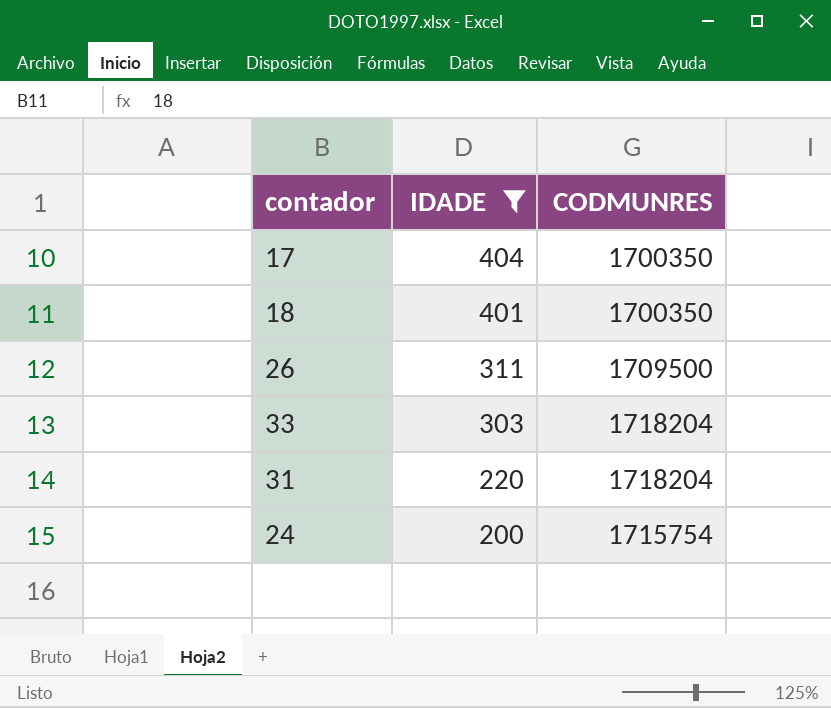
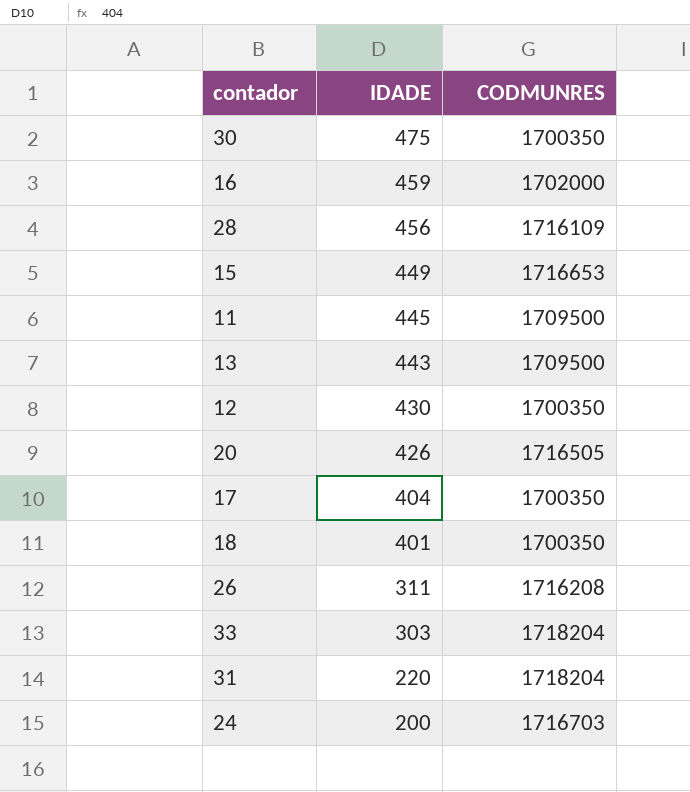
filter: IDADE <= 404 -> none
26 | CODMUNRES: 1709500 -> 1716208
24 | CODMUNRES: 1715754 -> 1716703

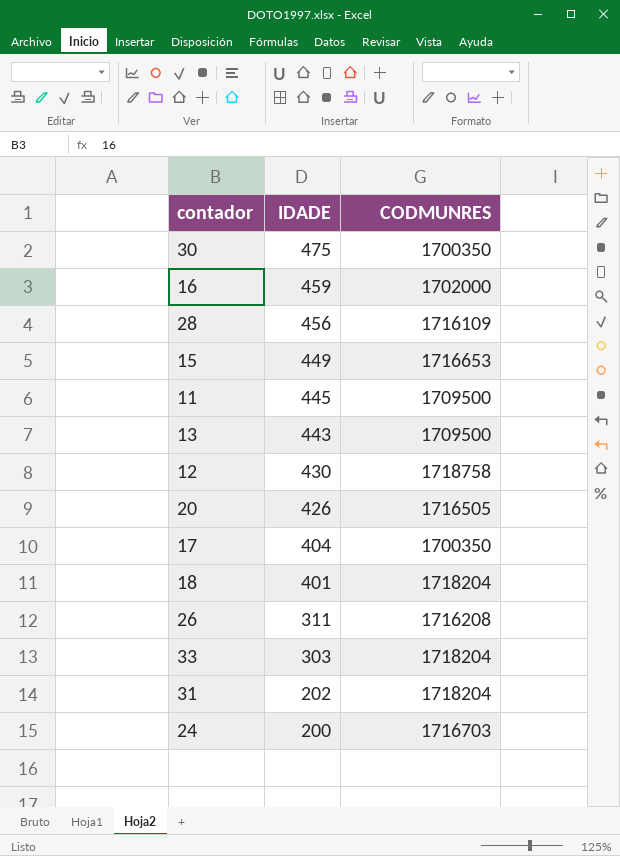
12 | CODMUNRES: 1700350 -> 1718758
18 | CODMUNRES: 1700350 -> 1718204
31 | IDADE: 220 -> 202

